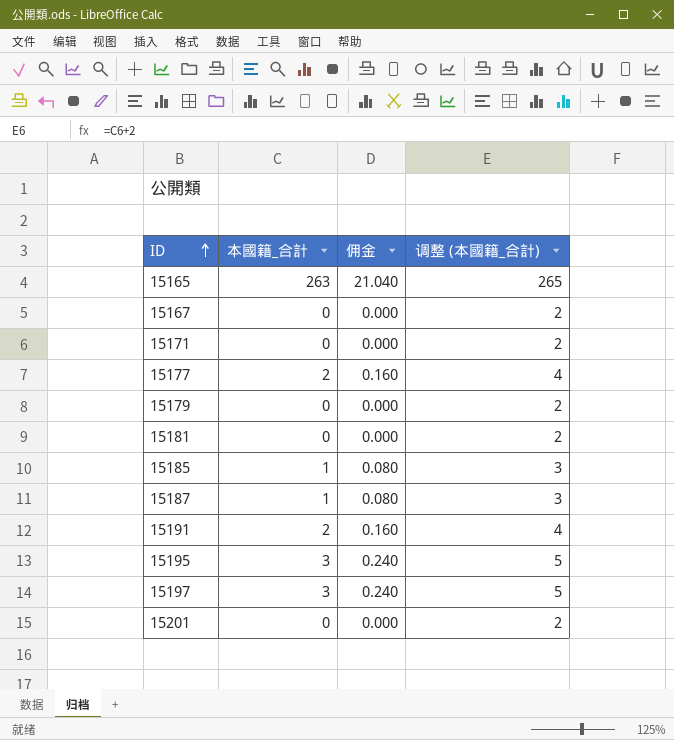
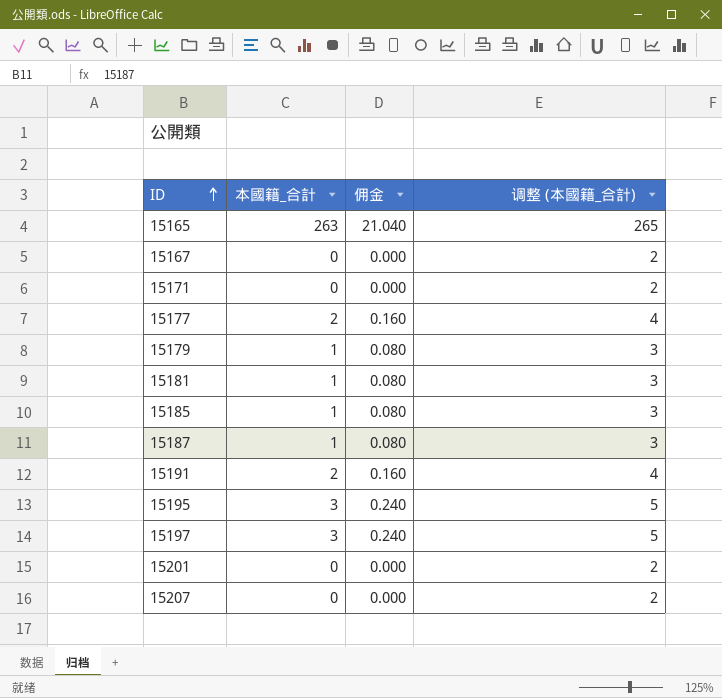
15179 | 本國籍_合計: 0 -> 1
15179 | 佣金: 0.000 -> 0.080
15179 | 调整 (本國籍_合計): 2 -> 3
15181 | 本國籍_合計: 0 -> 1
15181 | 佣金: 0.000 -> 0.080
15181 | 调整 (本國籍_合計): 2 -> 3
row 15207: none -> 0 | 0.000 | 2

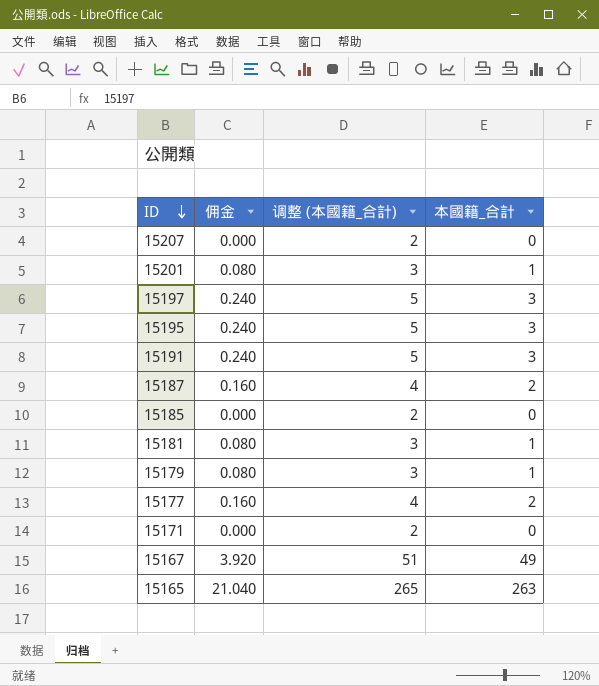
row order: ID ascending -> ID descending
column 本國籍_合計 | position: 2 -> 4
15201 | 佣金: 0.000 -> 0.080
15201 | 调整 (本國籍_合計): 2 -> 3
15201 | 本國籍_合計: 0 -> 1
15191 | 佣金: 0.160 -> 0.240
15191 | 调整 (本國籍_合計): 4 -> 5
15191 | 本國籍_合計: 2 -> 3
15187 | 佣金: 0.080 -> 0.160
15187 | 调整 (本國籍_合計): 3 -> 4
15187 | 本國籍_合計: 1 -> 2
15185 | 佣金: 0.080 -> 0.000
15185 | 调整 (本國籍_合計): 3 -> 2
15185 | 本國籍_合計: 1 -> 0
15167 | 佣金: 0.000 -> 3.920
15167 | 调整 (本國籍_合計): 2 -> 51
15167 | 本國籍_合計: 0 -> 49

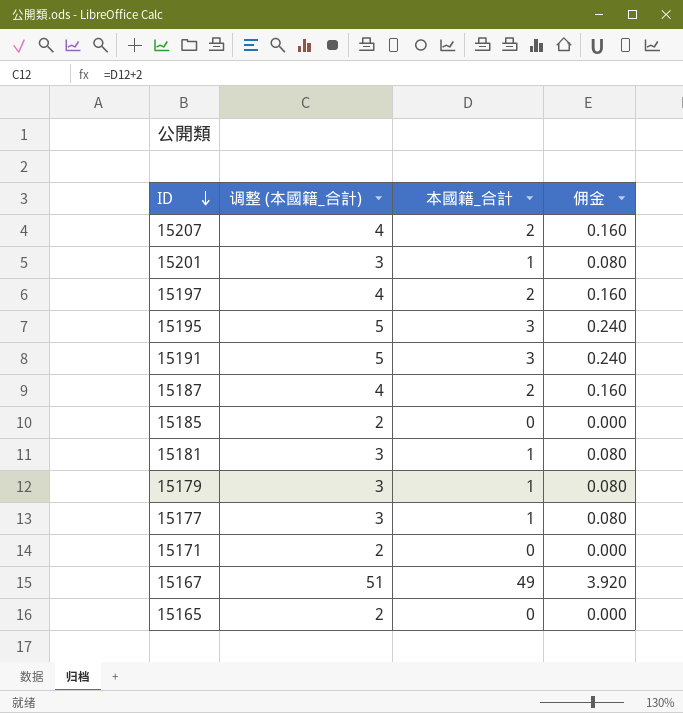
column 佣金 | position: 2 -> 4
15207 | 调整 (本國籍_合計): 2 -> 4
15207 | 本國籍_合計: 0 -> 2
15207 | 佣金: 0.000 -> 0.160
15197 | 调整 (本國籍_合計): 5 -> 4
15197 | 本國籍_合計: 3 -> 2
15197 | 佣金: 0.240 -> 0.160
15177 | 调整 (本國籍_合計): 4 -> 3
15177 | 本國籍_合計: 2 -> 1
15177 | 佣金: 0.160 -> 0.080
15165 | 调整 (本國籍_合計): 265 -> 2
15165 | 本國籍_合計: 263 -> 0
15165 | 佣金: 21.040 -> 0.000

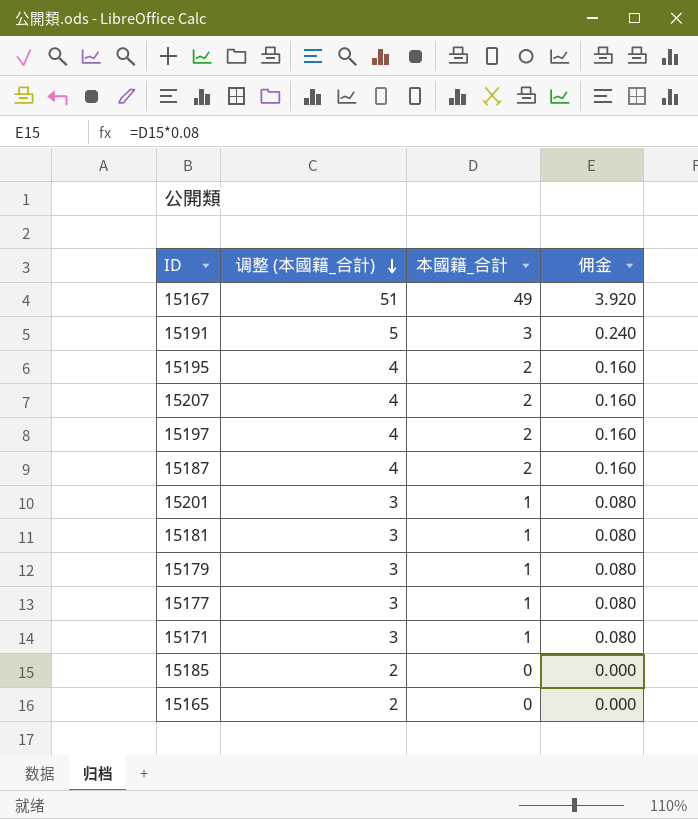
row order: ID descending -> 调整 (本國籍_合計) descending
15195 | 调整 (本國籍_合計): 5 -> 4
15195 | 本國籍_合計: 3 -> 2
15195 | 佣金: 0.240 -> 0.160
15171 | 调整 (本國籍_合計): 2 -> 3
15171 | 本國籍_合計: 0 -> 1
15171 | 佣金: 0.000 -> 0.080

